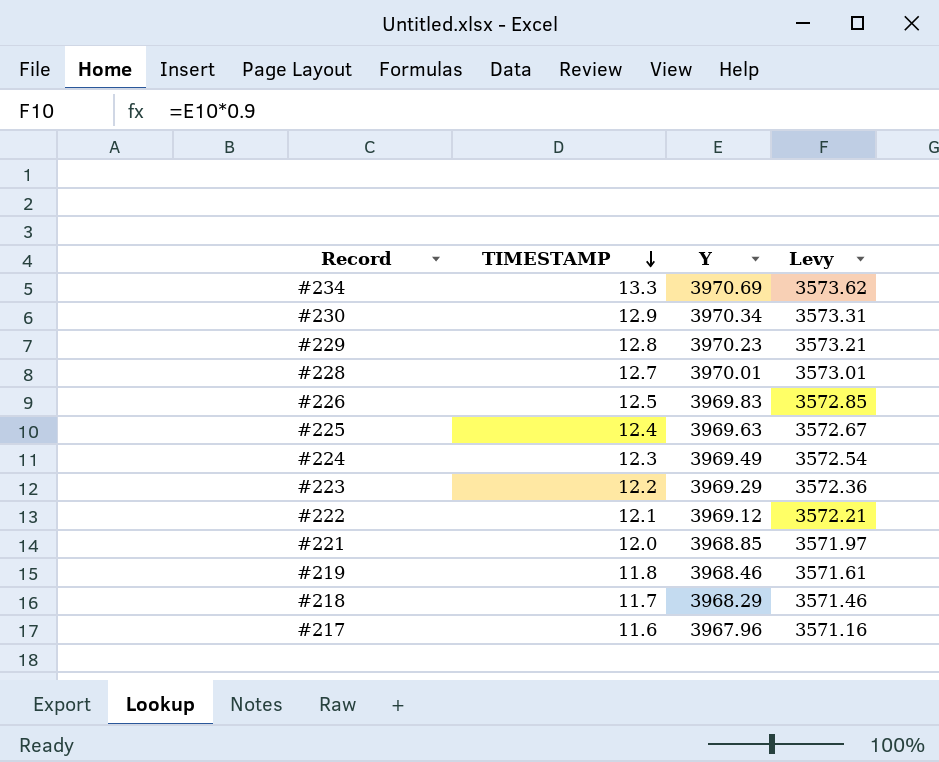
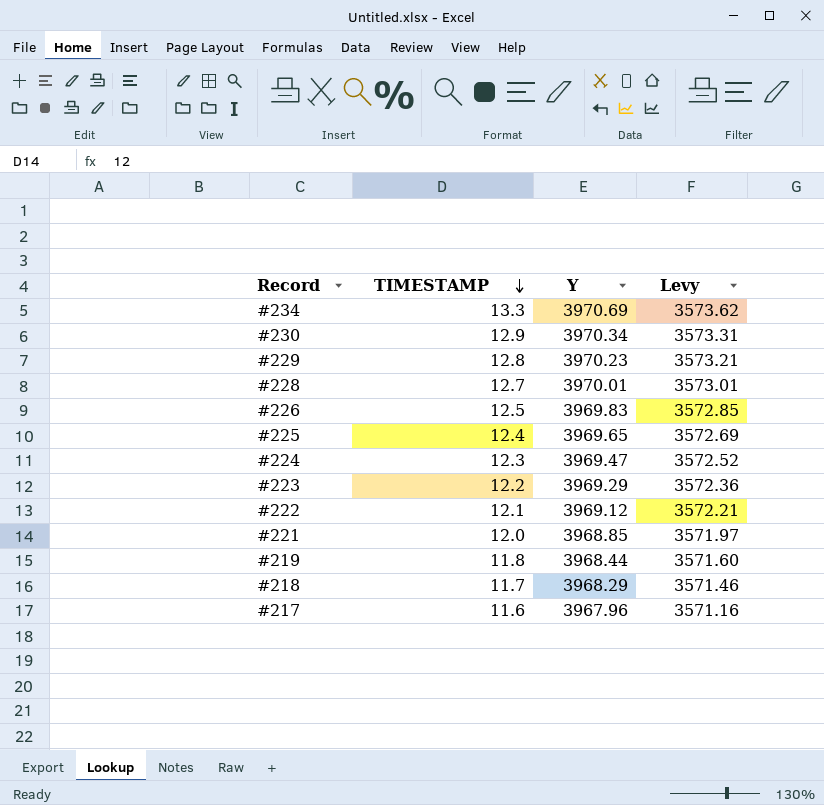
#225 | Y: 3969.63 -> 3969.65
#225 | Levy: 3572.67 -> 3572.69
#224 | Y: 3969.49 -> 3969.47
#224 | Levy: 3572.54 -> 3572.52
#219 | Y: 3968.46 -> 3968.44
#219 | Levy: 3571.61 -> 3571.60

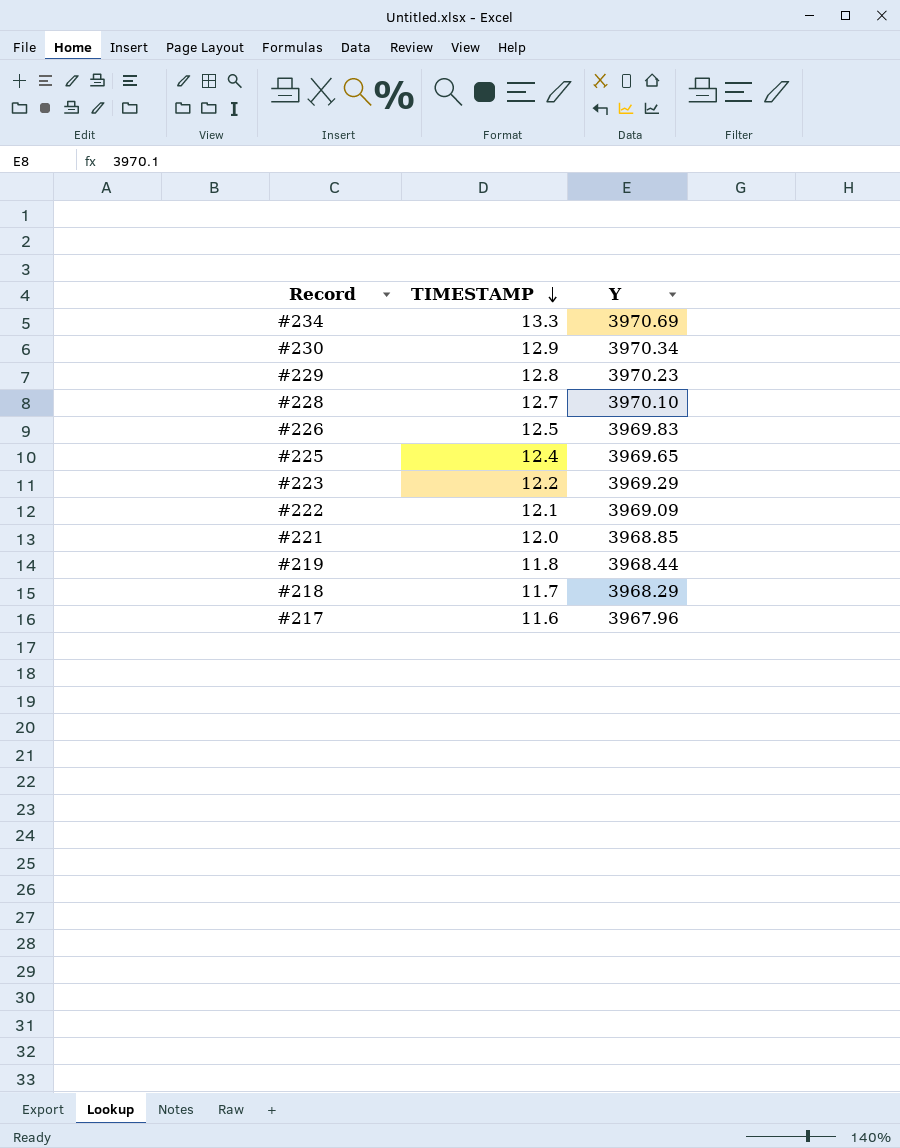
column Levy | formula: [Y] * 0.9 -> none
row #224: 12.3 | 3969.47 | 3572.52 -> none
#228 | Y: 3970.01 -> 3970.10
#222 | Y: 3969.12 -> 3969.09

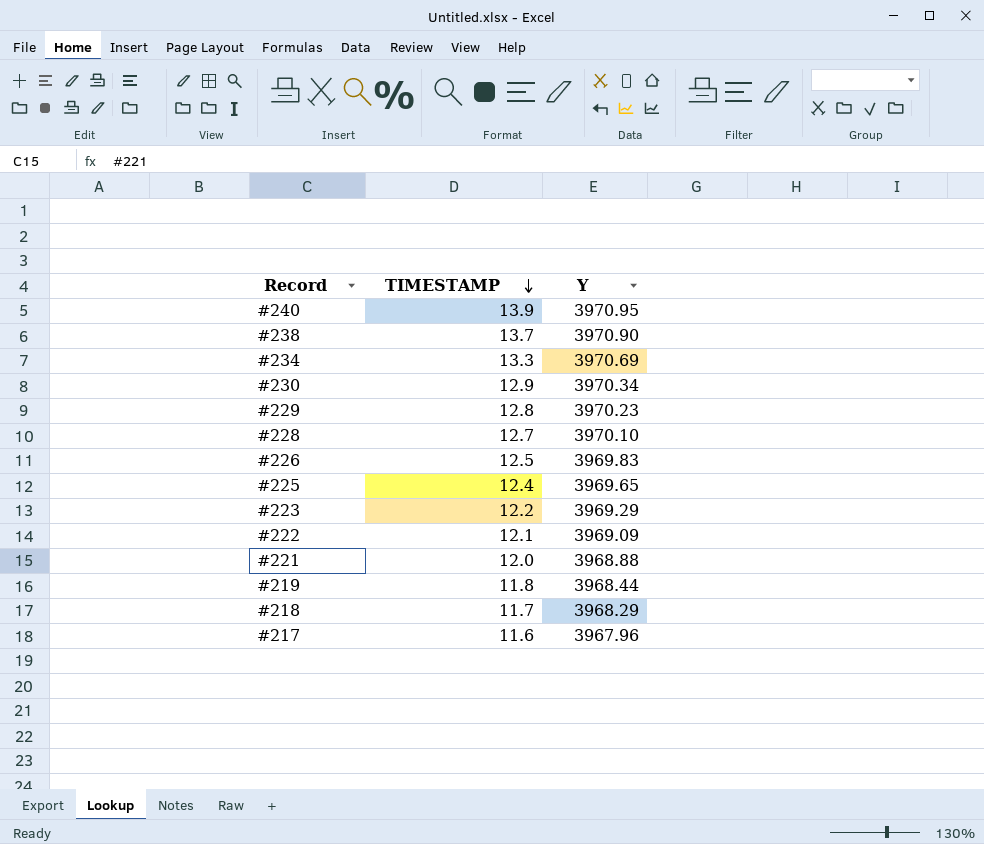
row #240: none -> 13.9 | 3970.95
row #238: none -> 13.7 | 3970.90
#221 | Y: 3968.85 -> 3968.88

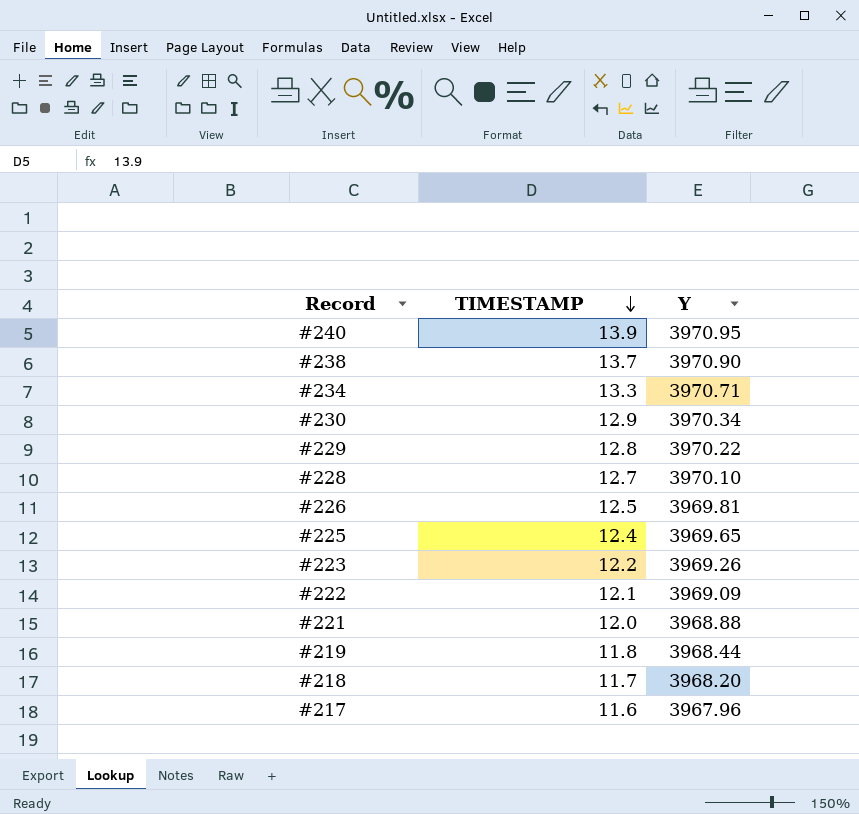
#234 | Y: 3970.69 -> 3970.71
#229 | Y: 3970.23 -> 3970.22
#226 | Y: 3969.83 -> 3969.81
#223 | Y: 3969.29 -> 3969.26
#218 | Y: 3968.29 -> 3968.20

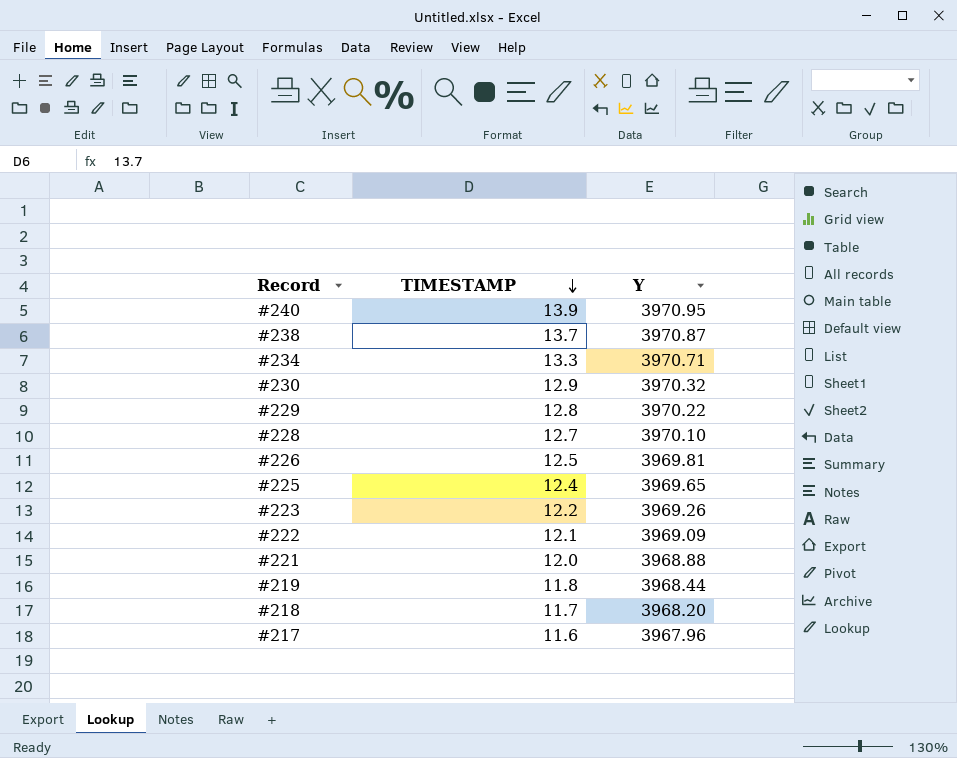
#238 | Y: 3970.90 -> 3970.87
#230 | Y: 3970.34 -> 3970.32

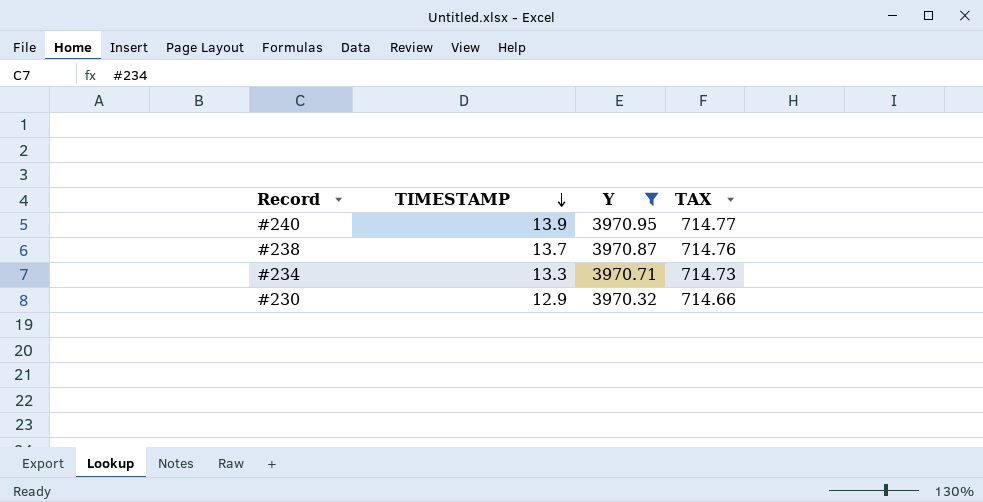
filter: none -> Y >= 3970.32
column TAX | formula: none -> [Y] * 0.18

